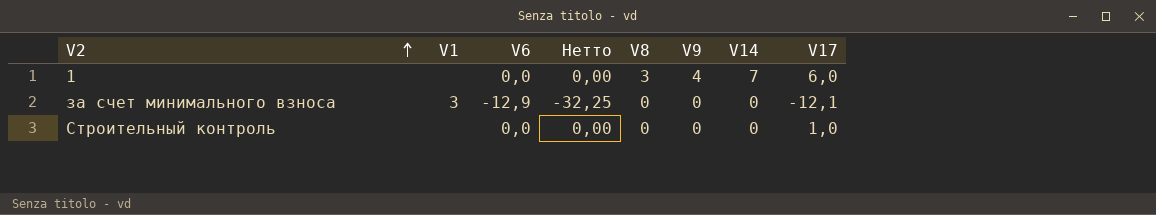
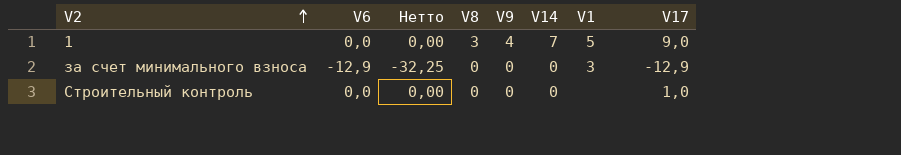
column V1 | position: 2 -> 7
1 | V1: none -> 5
1 | V17: 6,0 -> 9,0
за счет минимального взноса | V17: -12,1 -> -12,9

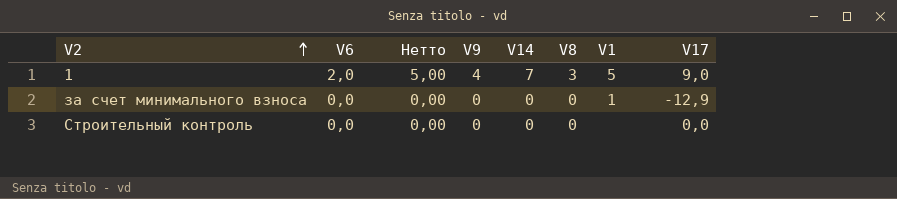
column V8 | position: 4 -> 6
1 | V6: 0,0 -> 2,0
1 | Нетто: 0,00 -> 5,00
за счет минимального взноса | V6: -12,9 -> 0,0
за счет минимального взноса | Нетто: -32,25 -> 0,00
за счет минимального взноса | V1: 3 -> 1
Строительный контроль | V17: 1,0 -> 0,0

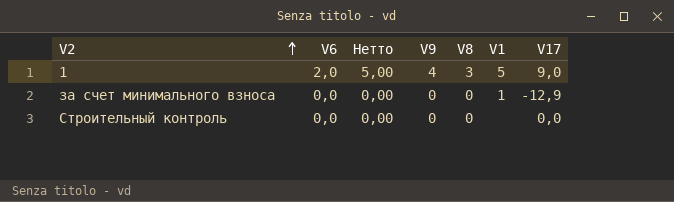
column V14 | position: 5 -> none

